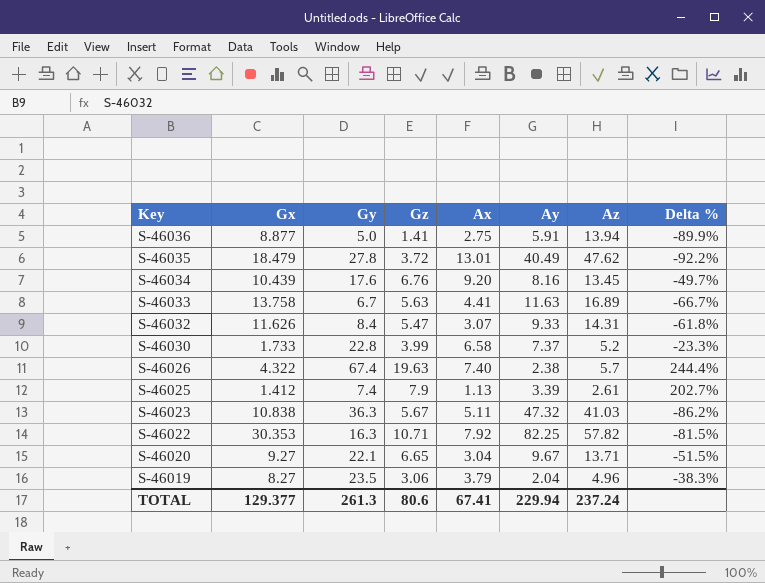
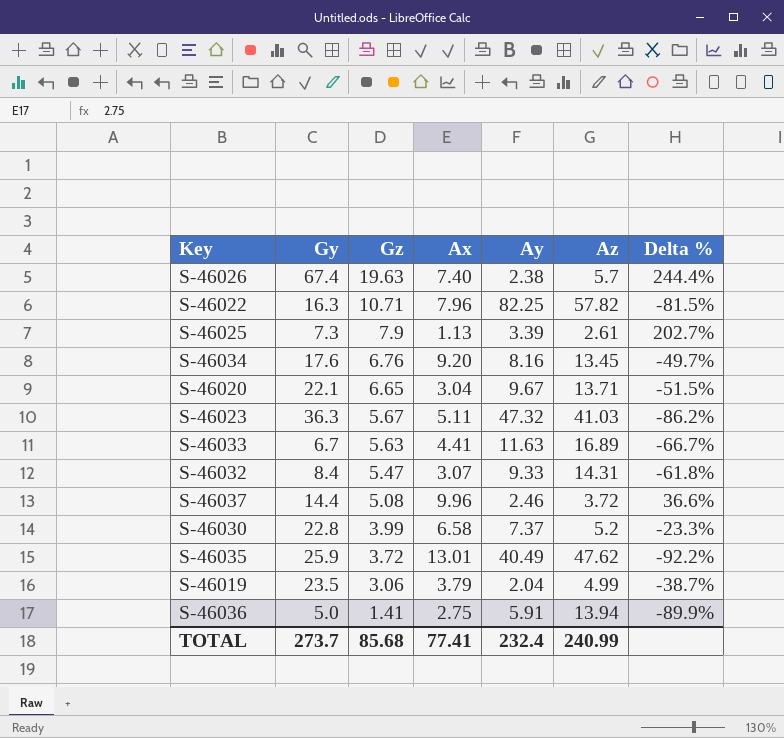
row order: Key descending -> Gz descending
column Gx | position: 2 -> none
S-46022 | Ax: 7.92 -> 7.96
S-46025 | Gy: 7.4 -> 7.3
row S-46037: none -> 14.4 | 5.08 | 9.96 | 2.46 | 3.72 | 36.6%
S-46035 | Gy: 27.8 -> 25.9
S-46019 | Az: 4.96 -> 4.99
S-46019 | Delta %: -38.3% -> -38.7%
TOTAL | Gy: 261.3 -> 273.7
TOTAL | Gz: 80.6 -> 85.68
TOTAL | Ax: 67.41 -> 77.41
TOTAL | Ay: 229.94 -> 232.4
TOTAL | Az: 237.24 -> 240.99

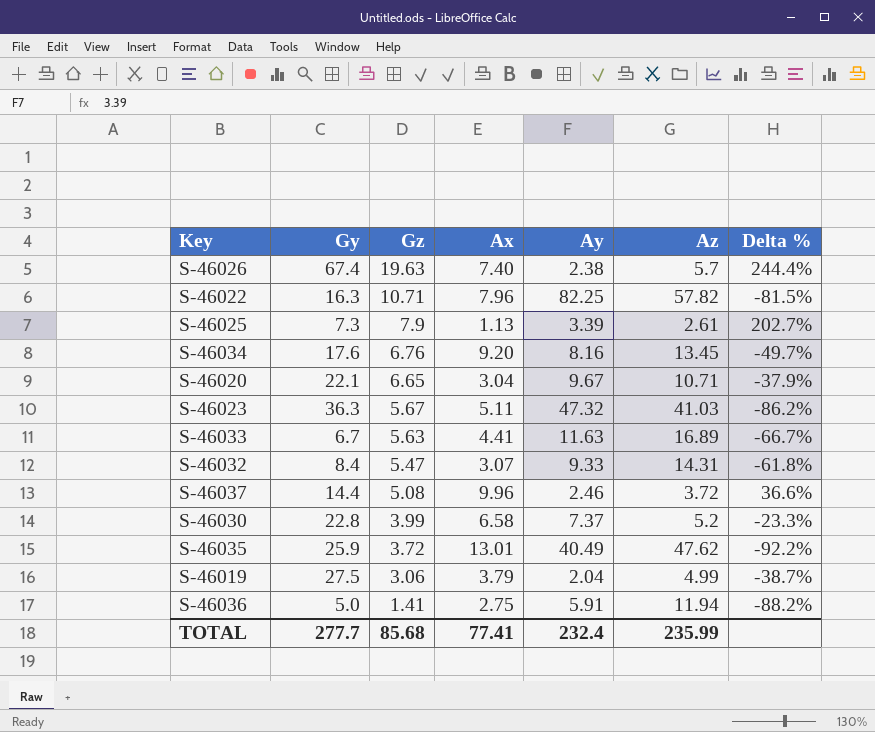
S-46020 | Az: 13.71 -> 10.71
S-46020 | Delta %: -51.5% -> -37.9%
S-46019 | Gy: 23.5 -> 27.5
S-46036 | Az: 13.94 -> 11.94
S-46036 | Delta %: -89.9% -> -88.2%
TOTAL | Gy: 273.7 -> 277.7
TOTAL | Az: 240.99 -> 235.99

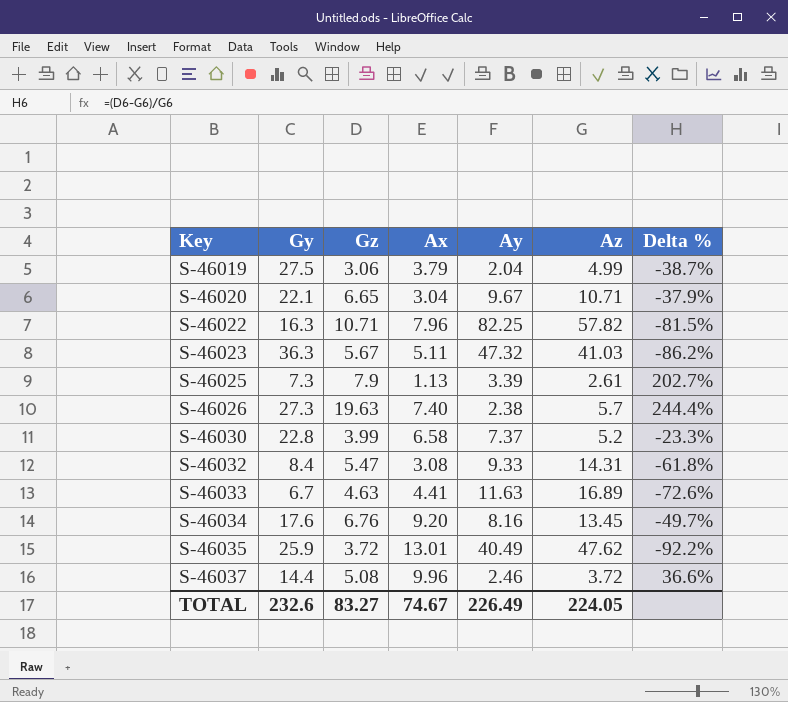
row order: Gz descending -> Key ascending
row S-46036: 5.0 | 1.41 | 2.75 | 5.91 | 11.94 | -88.2% -> none
S-46026 | Gy: 67.4 -> 27.3
S-46032 | Ax: 3.07 -> 3.08
S-46033 | Gz: 5.63 -> 4.63
S-46033 | Delta %: -66.7% -> -72.6%
TOTAL | Gy: 277.7 -> 232.6
TOTAL | Gz: 85.68 -> 83.27
TOTAL | Ax: 77.41 -> 74.67
TOTAL | Ay: 232.4 -> 226.49
TOTAL | Az: 235.99 -> 224.05

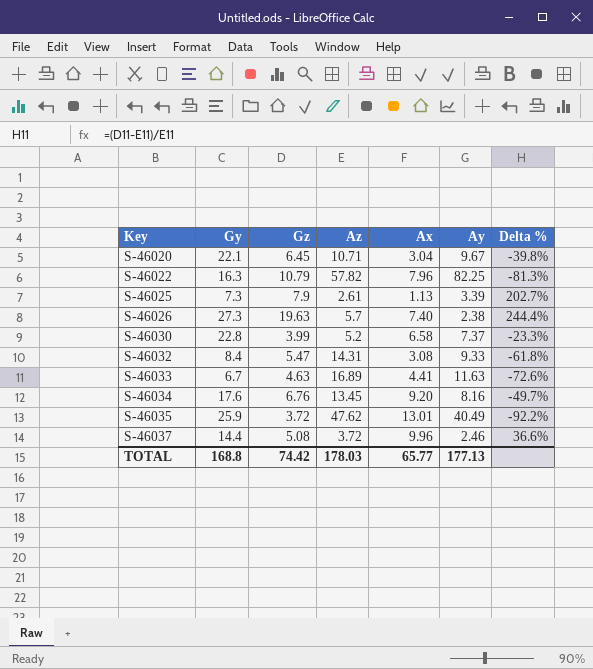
column Az | position: 6 -> 4
row S-46019: 27.5 | 3.06 | 3.79 | 2.04 | 4.99 | -38.7% -> none
row S-46023: 36.3 | 5.67 | 5.11 | 47.32 | 41.03 | -86.2% -> none
S-46020 | Gz: 6.65 -> 6.45
S-46020 | Delta %: -37.9% -> -39.8%
S-46022 | Gz: 10.71 -> 10.79
S-46022 | Delta %: -81.5% -> -81.3%
TOTAL | Gy: 232.6 -> 168.8
TOTAL | Gz: 83.27 -> 74.42
TOTAL | Az: 224.05 -> 178.03
TOTAL | Ax: 74.67 -> 65.77
TOTAL | Ay: 226.49 -> 177.13

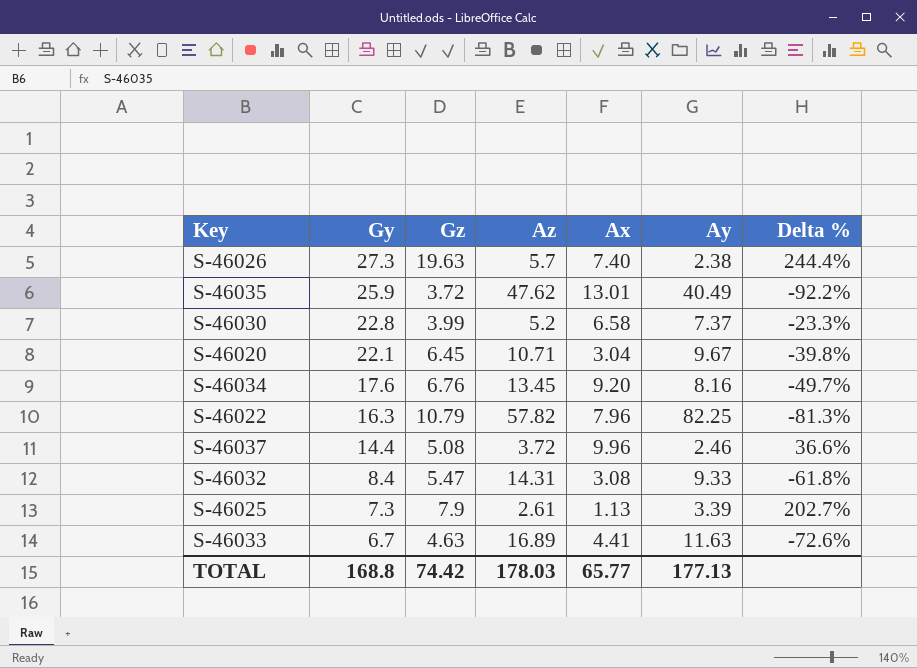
row order: Key ascending -> Gy descending

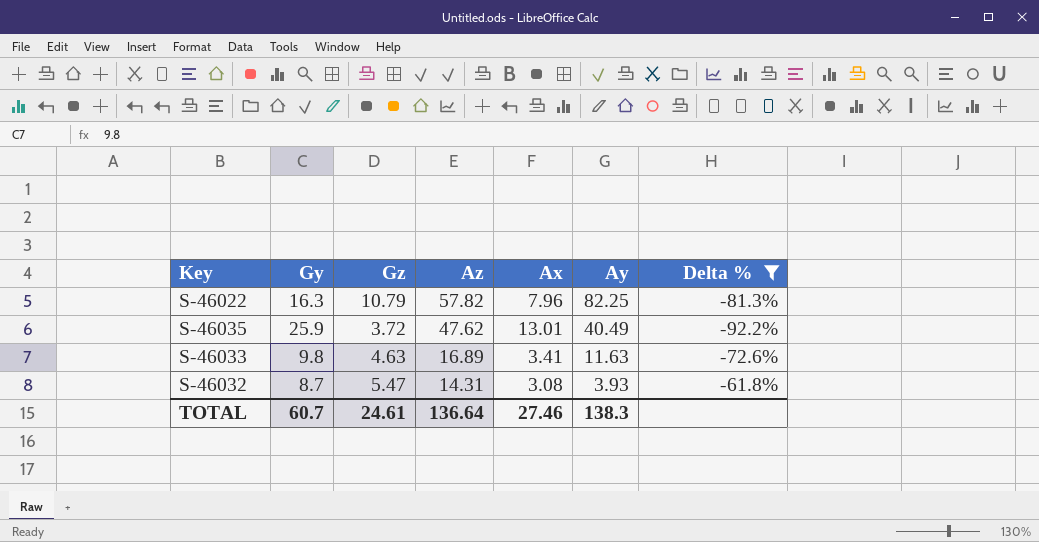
filter: none -> Delta % <= -61.8%
row order: Gy descending -> Az descending
S-46033 | Gy: 6.7 -> 9.8
S-46033 | Ax: 4.41 -> 3.41
S-46032 | Gy: 8.4 -> 8.7
S-46032 | Ay: 9.33 -> 3.93
TOTAL | Gy: 168.8 -> 60.7
TOTAL | Gz: 74.42 -> 24.61
TOTAL | Az: 178.03 -> 136.64
TOTAL | Ax: 65.77 -> 27.46
TOTAL | Ay: 177.13 -> 138.3

